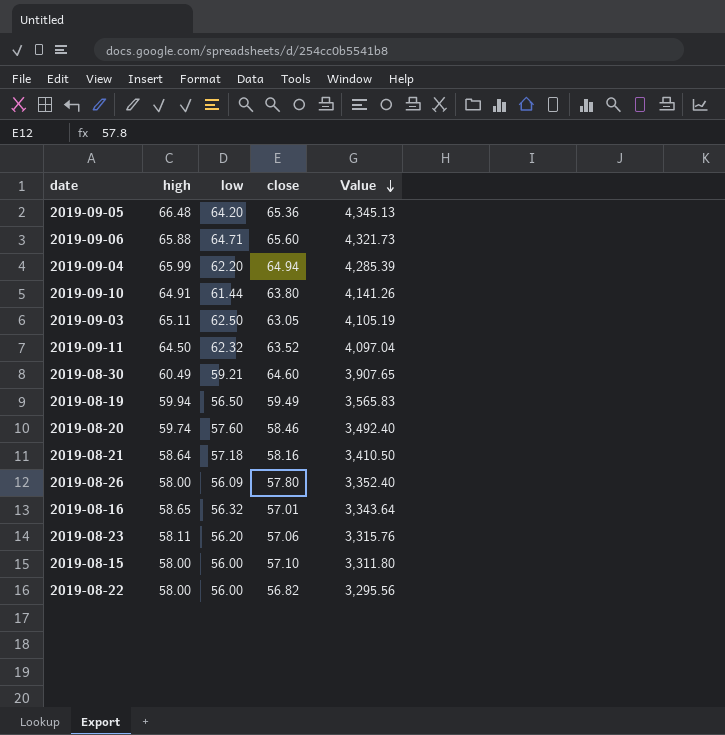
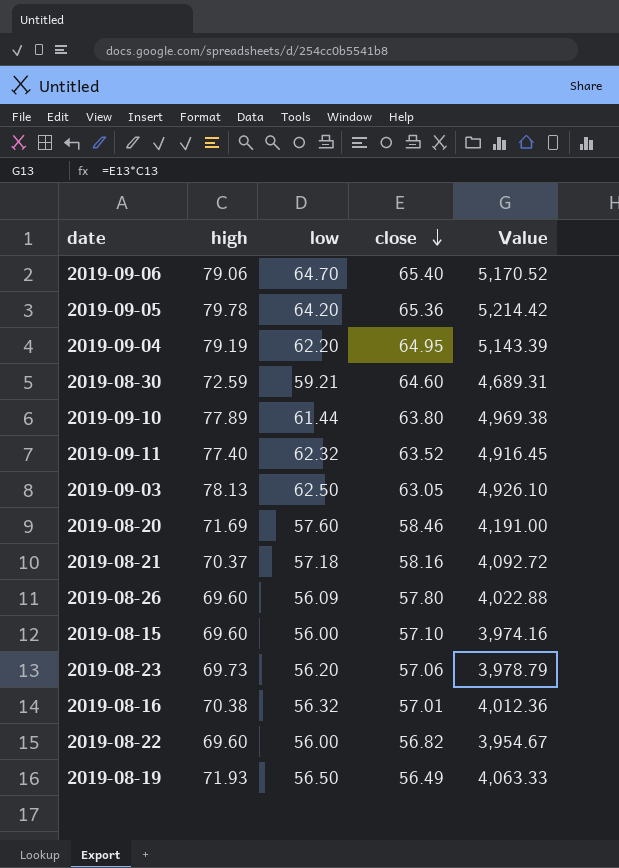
row order: Value descending -> close descending
2019-09-06 | high: 65.88 -> 79.06
2019-09-06 | low: 64.71 -> 64.70
2019-09-06 | close: 65.60 -> 65.40
2019-09-06 | Value: 4,321.73 -> 5,170.52
2019-09-05 | high: 66.48 -> 79.78
2019-09-05 | Value: 4,345.13 -> 5,214.42
2019-09-04 | high: 65.99 -> 79.19
2019-09-04 | close: 64.94 -> 64.95
2019-09-04 | Value: 4,285.39 -> 5,143.39
2019-08-30 | high: 60.49 -> 72.59
2019-08-30 | Value: 3,907.65 -> 4,689.31
2019-09-10 | high: 64.91 -> 77.89
2019-09-10 | Value: 4,141.26 -> 4,969.38
2019-09-11 | high: 64.50 -> 77.40
2019-09-11 | Value: 4,097.04 -> 4,916.45
2019-09-03 | high: 65.11 -> 78.13
2019-09-03 | Value: 4,105.19 -> 4,926.10
2019-08-20 | high: 59.74 -> 71.69
2019-08-20 | Value: 3,492.40 -> 4,191.00
2019-08-21 | high: 58.64 -> 70.37
2019-08-21 | Value: 3,410.50 -> 4,092.72
2019-08-26 | high: 58.00 -> 69.60
2019-08-26 | Value: 3,352.40 -> 4,022.88
2019-08-15 | high: 58.00 -> 69.60
2019-08-15 | Value: 3,311.80 -> 3,974.16
2019-08-23 | high: 58.11 -> 69.73
2019-08-23 | Value: 3,315.76 -> 3,978.79
2019-08-16 | high: 58.65 -> 70.38
2019-08-16 | Value: 3,343.64 -> 4,012.36
2019-08-22 | high: 58.00 -> 69.60
2019-08-22 | Value: 3,295.56 -> 3,954.67
2019-08-19 | high: 59.94 -> 71.93
2019-08-19 | close: 59.49 -> 56.49
2019-08-19 | Value: 3,565.83 -> 4,063.33

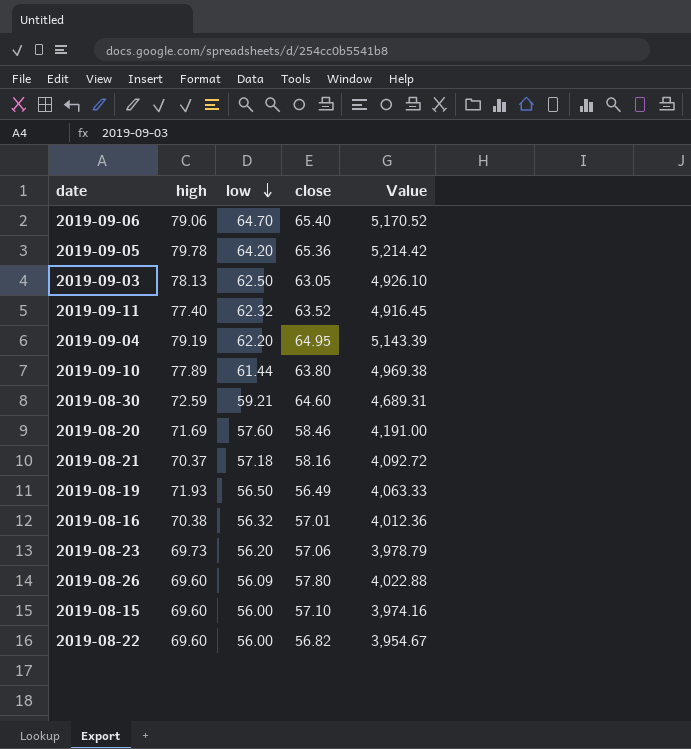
row order: close descending -> low descending

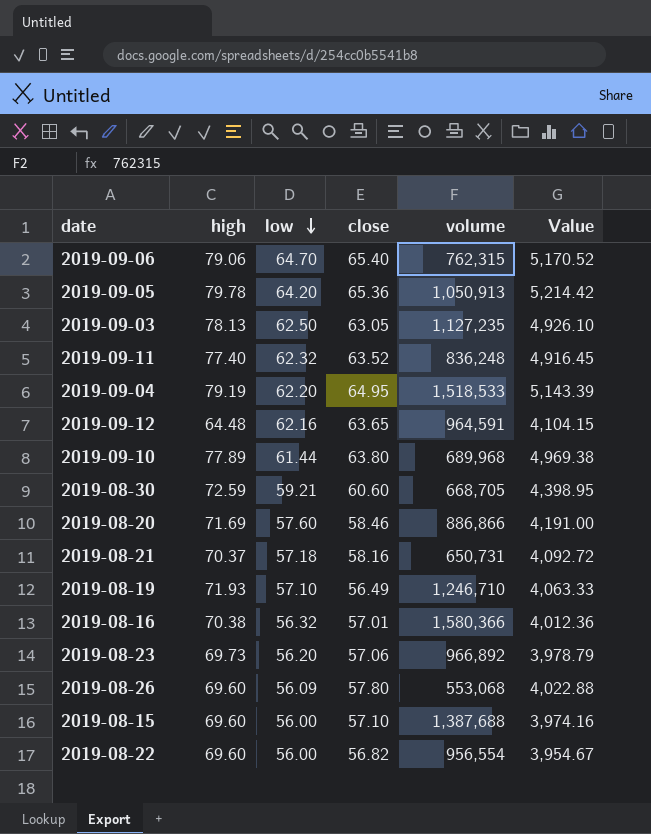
column volume | position: none -> 5
row 2019-09-12: none -> 64.48 | 62.16 | 63.65 | 964,591 | 4,104.15
2019-08-30 | close: 64.60 -> 60.60
2019-08-30 | Value: 4,689.31 -> 4,398.95
2019-08-19 | low: 56.50 -> 57.10

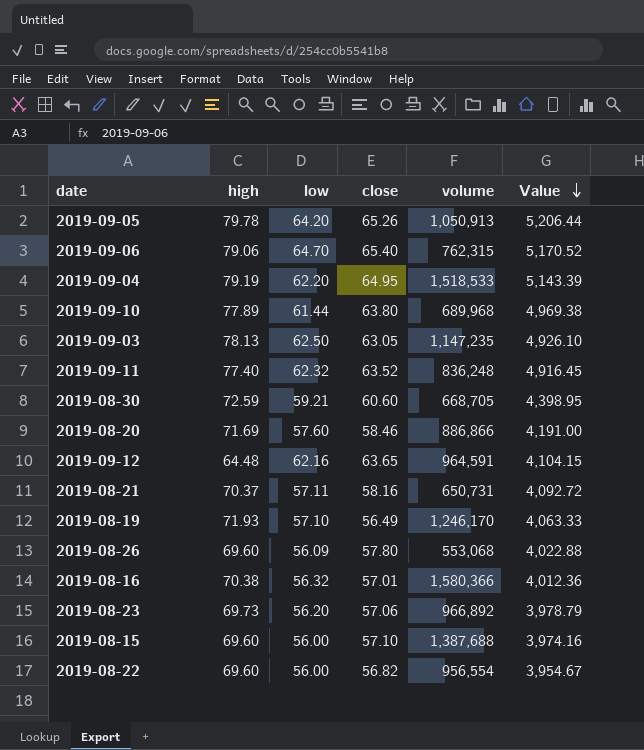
row order: low descending -> Value descending
2019-09-05 | close: 65.36 -> 65.26
2019-09-05 | Value: 5,214.42 -> 5,206.44
2019-09-03 | volume: 1,127,235 -> 1,147,235
2019-08-21 | low: 57.18 -> 57.11
2019-08-19 | volume: 1,246,710 -> 1,246,170

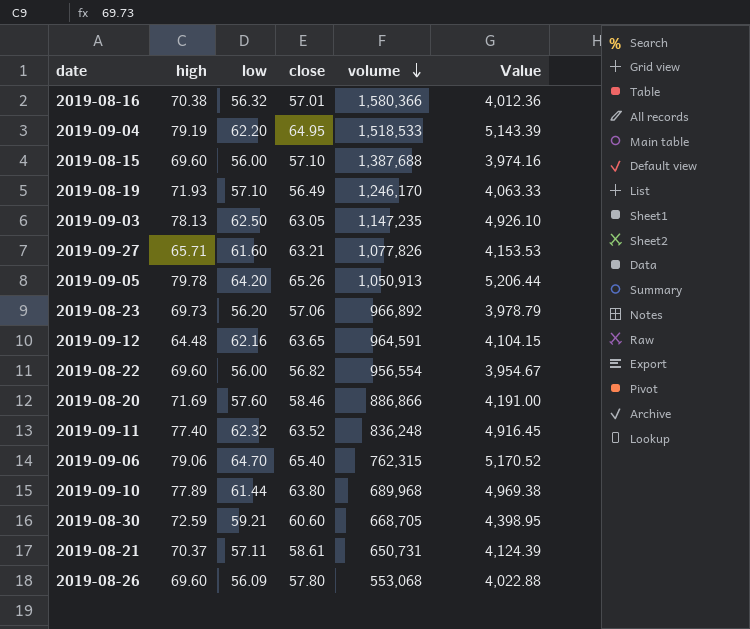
row order: Value descending -> volume descending
row 2019-09-27: none -> 65.71 | 61.60 | 63.21 | 1,077,826 | 4,153.53
2019-08-21 | close: 58.16 -> 58.61
2019-08-21 | Value: 4,092.72 -> 4,124.39

